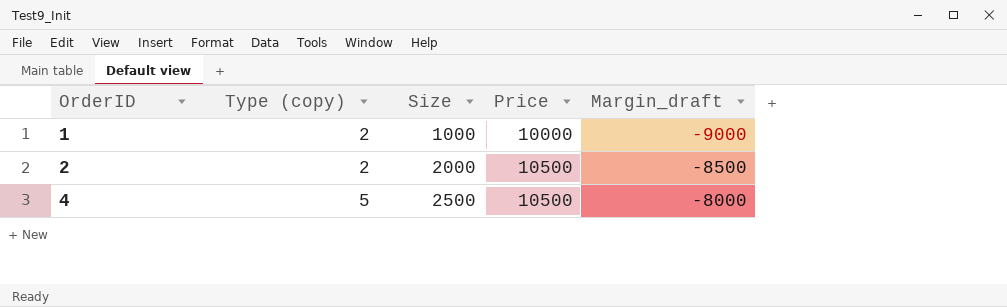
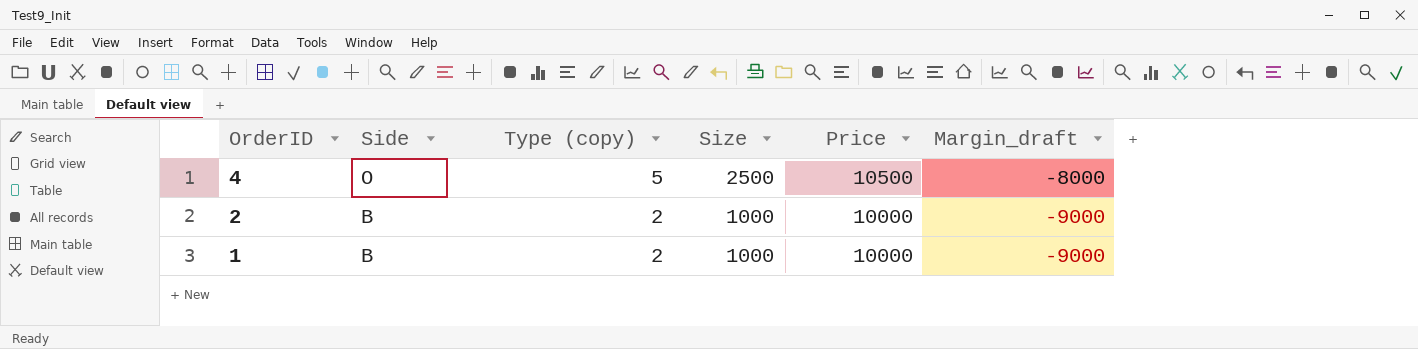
row order: OrderID ascending -> OrderID descending
column Side | position: none -> 2
2 | Size: 2000 -> 1000
2 | Price: 10500 -> 10000
2 | Margin_draft: -8500 -> -9000

